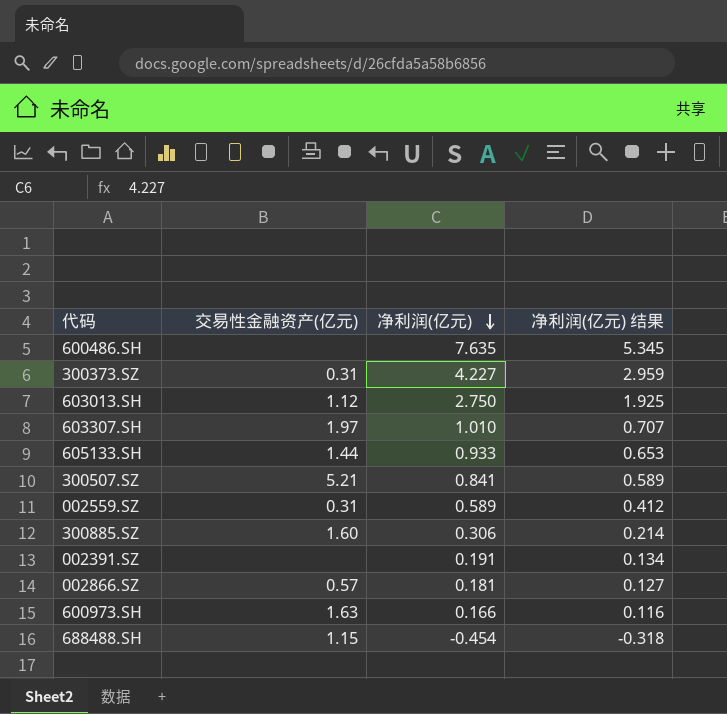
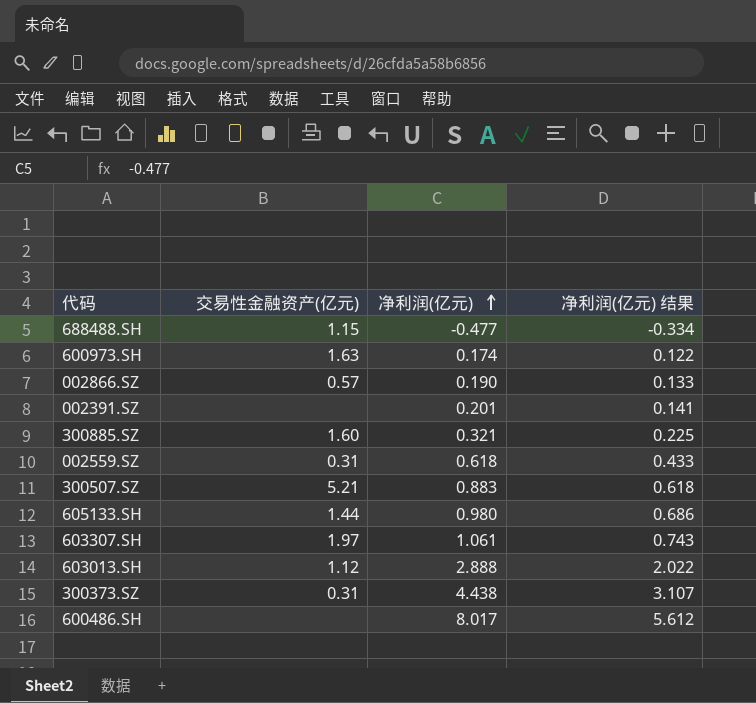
row order: 净利润(亿元) descending -> 净利润(亿元) ascending
688488.SH | 净利润(亿元): -0.454 -> -0.477
688488.SH | 净利润(亿元) 结果: -0.318 -> -0.334
600973.SH | 净利润(亿元): 0.166 -> 0.174
600973.SH | 净利润(亿元) 结果: 0.116 -> 0.122
002866.SZ | 净利润(亿元): 0.181 -> 0.190
002866.SZ | 净利润(亿元) 结果: 0.127 -> 0.133
002391.SZ | 净利润(亿元): 0.191 -> 0.201
002391.SZ | 净利润(亿元) 结果: 0.134 -> 0.141
300885.SZ | 净利润(亿元): 0.306 -> 0.321
300885.SZ | 净利润(亿元) 结果: 0.214 -> 0.225
002559.SZ | 净利润(亿元): 0.589 -> 0.618
002559.SZ | 净利润(亿元) 结果: 0.412 -> 0.433
300507.SZ | 净利润(亿元): 0.841 -> 0.883
300507.SZ | 净利润(亿元) 结果: 0.589 -> 0.618
605133.SH | 净利润(亿元): 0.933 -> 0.980
605133.SH | 净利润(亿元) 结果: 0.653 -> 0.686
603307.SH | 净利润(亿元): 1.010 -> 1.061
603307.SH | 净利润(亿元) 结果: 0.707 -> 0.743
603013.SH | 净利润(亿元): 2.750 -> 2.888
603013.SH | 净利润(亿元) 结果: 1.925 -> 2.022
300373.SZ | 净利润(亿元): 4.227 -> 4.438
300373.SZ | 净利润(亿元) 结果: 2.959 -> 3.107
600486.SH | 净利润(亿元): 7.635 -> 8.017
600486.SH | 净利润(亿元) 结果: 5.345 -> 5.612

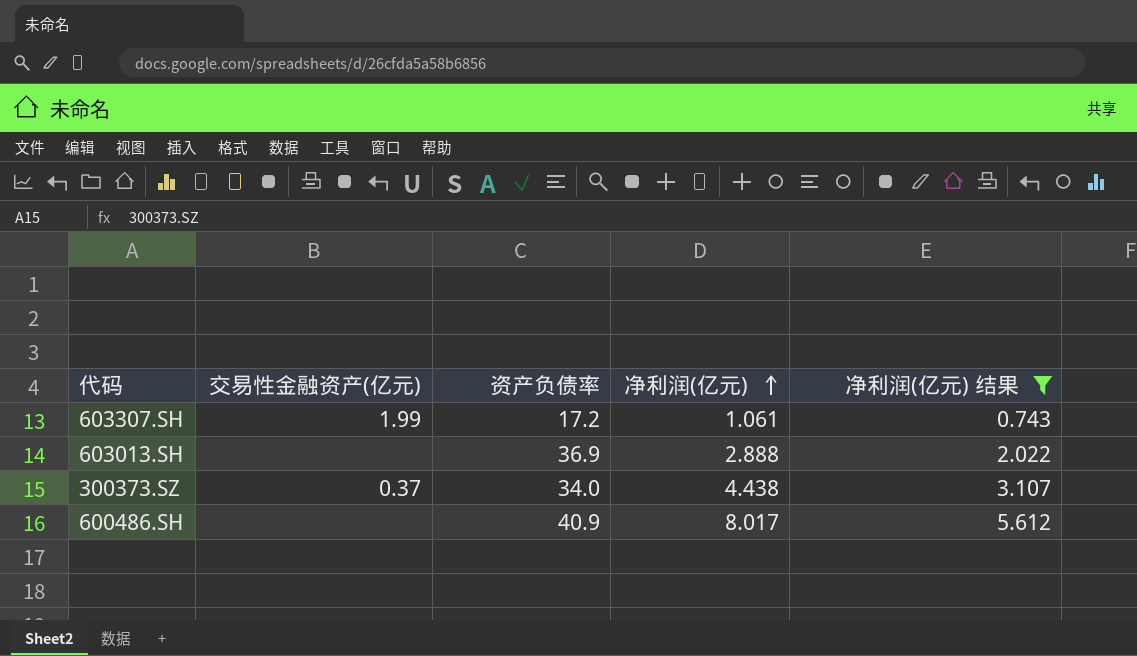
filter: none -> 净利润(亿元) 结果 >= 0.743
column 资产负债率 | position: none -> 3
603307.SH | 交易性金融资产(亿元): 1.97 -> 1.99
603013.SH | 交易性金融资产(亿元): 1.12 -> none
300373.SZ | 交易性金融资产(亿元): 0.31 -> 0.37

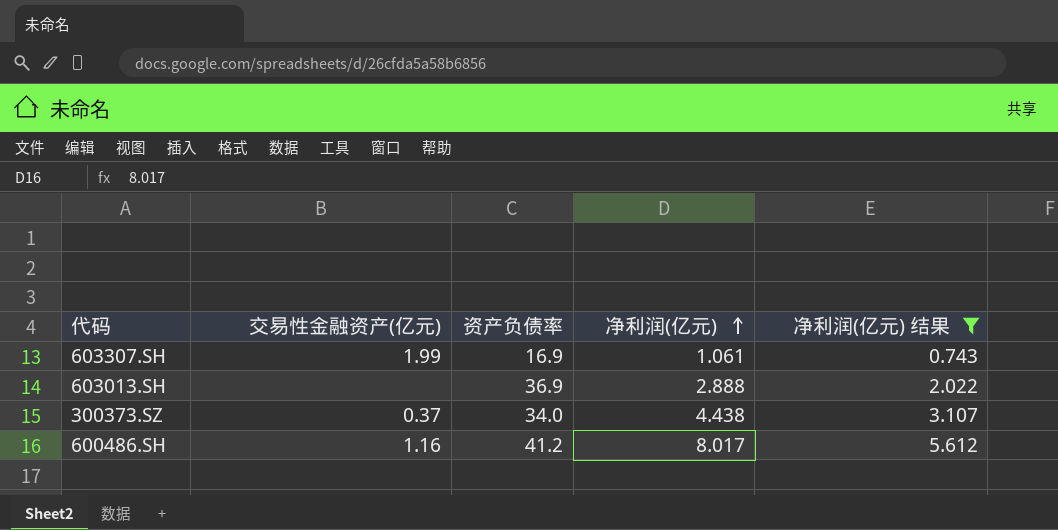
603307.SH | 资产负债率: 17.2 -> 16.9
600486.SH | 交易性金融资产(亿元): none -> 1.16
600486.SH | 资产负债率: 40.9 -> 41.2

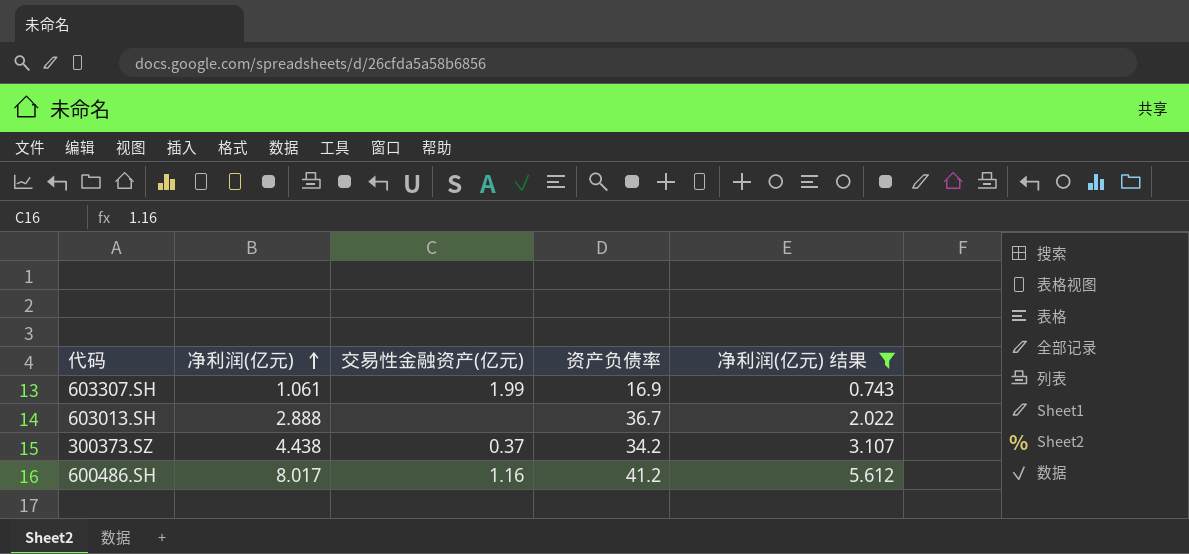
column 净利润(亿元) | position: 4 -> 2
603013.SH | 资产负债率: 36.9 -> 36.7
300373.SZ | 资产负债率: 34.0 -> 34.2

